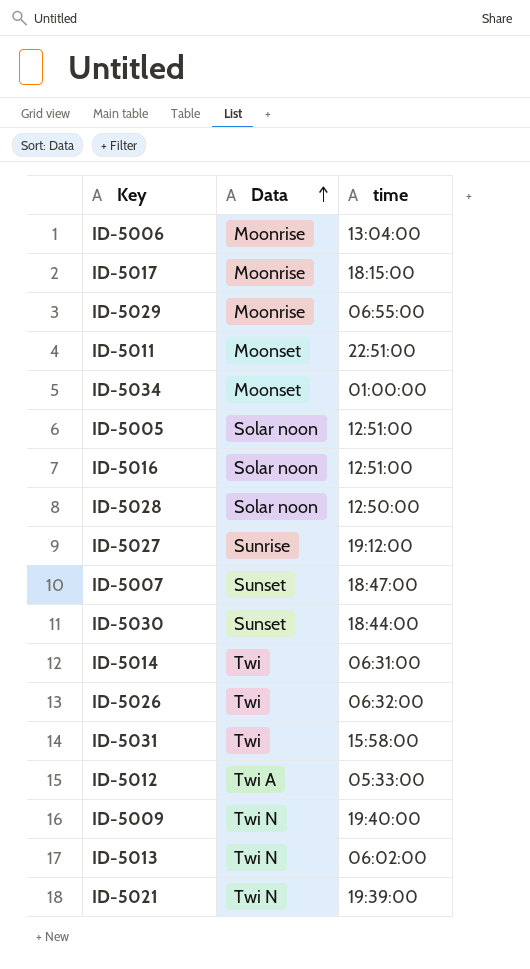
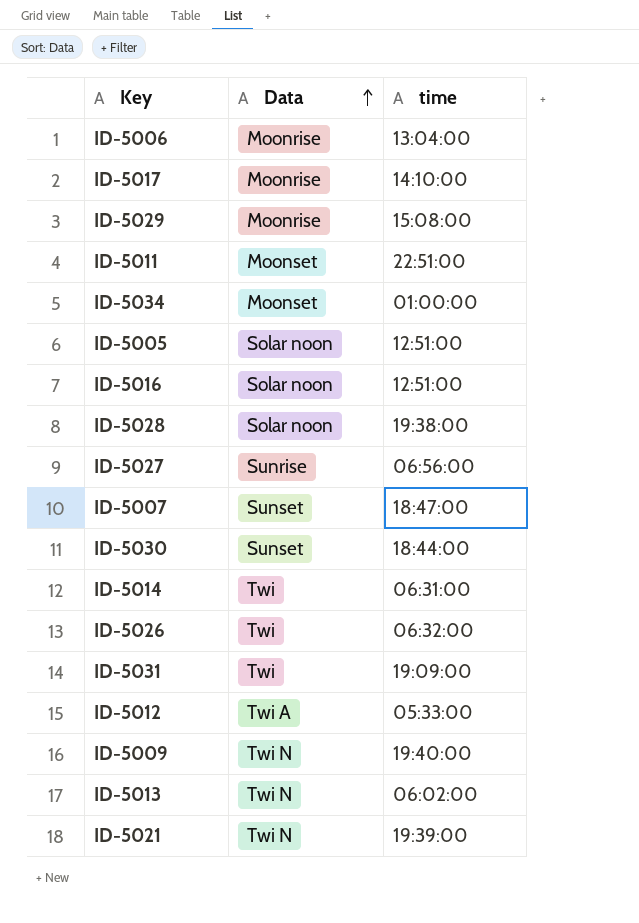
ID-5017 | time: 18:15:00 -> 14:10:00
ID-5029 | time: 06:55:00 -> 15:08:00
ID-5028 | time: 12:50:00 -> 19:38:00
ID-5027 | time: 19:12:00 -> 06:56:00
ID-5031 | time: 15:58:00 -> 19:09:00

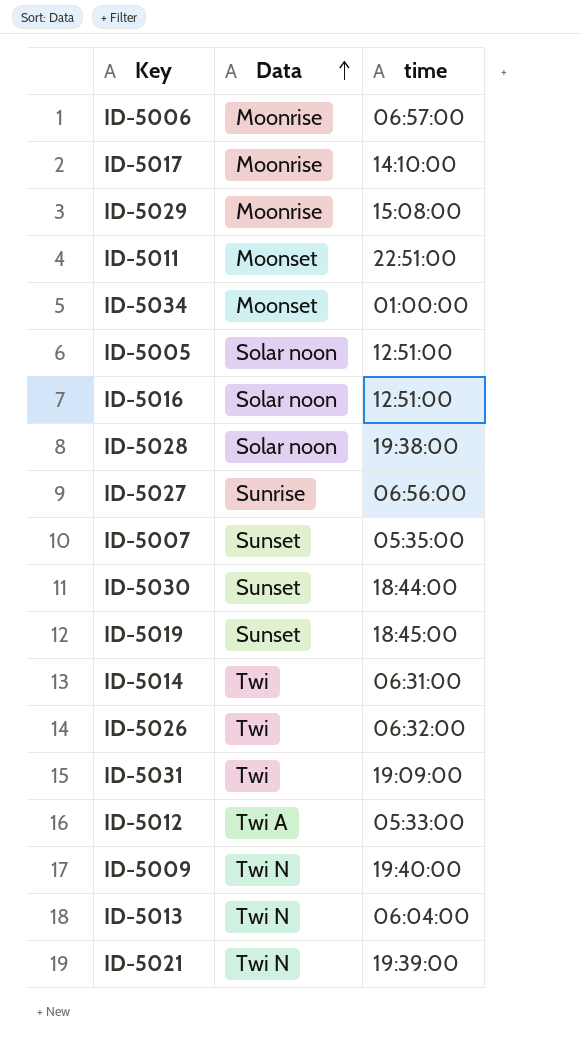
ID-5006 | time: 13:04:00 -> 06:57:00
ID-5007 | time: 18:47:00 -> 05:35:00
row ID-5019: none -> Sunset | 18:45:00
ID-5013 | time: 06:02:00 -> 06:04:00

